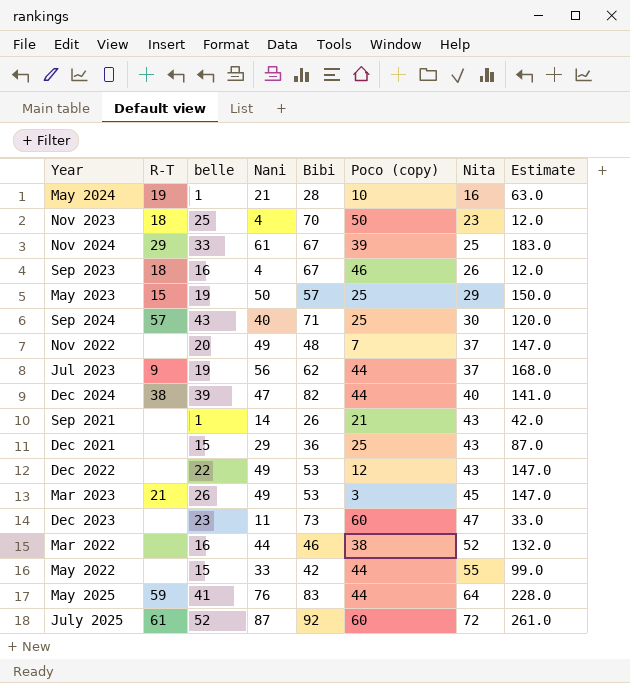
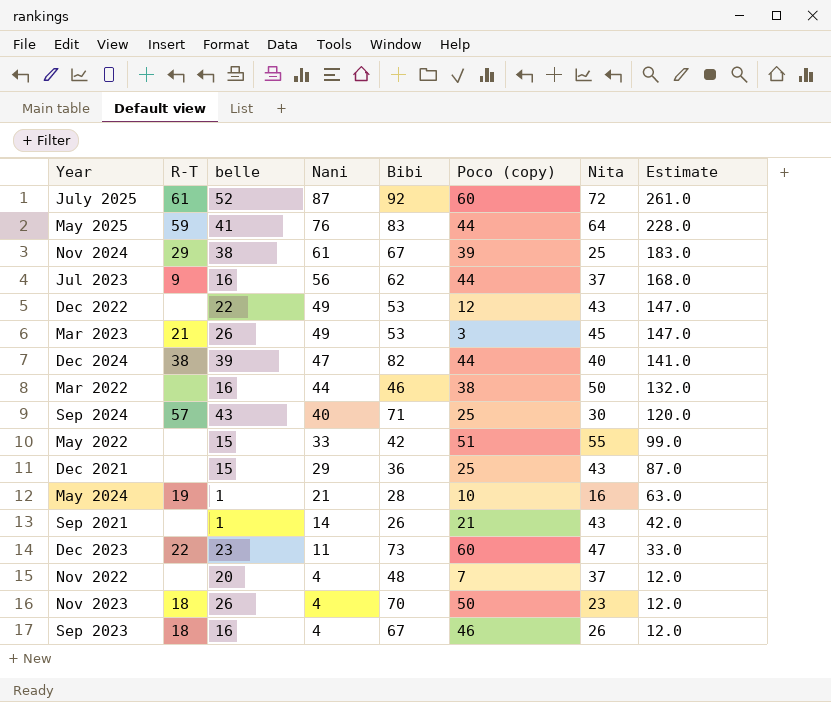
row order: Nita ascending -> Nani descending
row May 2023: 15 | 19 | 50 | 57 | 25 | 29 | 150.0 -> none
Nov 2024 | belle: 33 -> 38
Jul 2023 | belle: 19 -> 16
Mar 2022 | Nita: 52 -> 50
May 2022 | Poco (copy): 44 -> 51
Dec 2023 | R-T: none -> 22
Nov 2022 | Nani: 49 -> 4
Nov 2022 | Estimate: 147.0 -> 12.0
Nov 2023 | belle: 25 -> 26

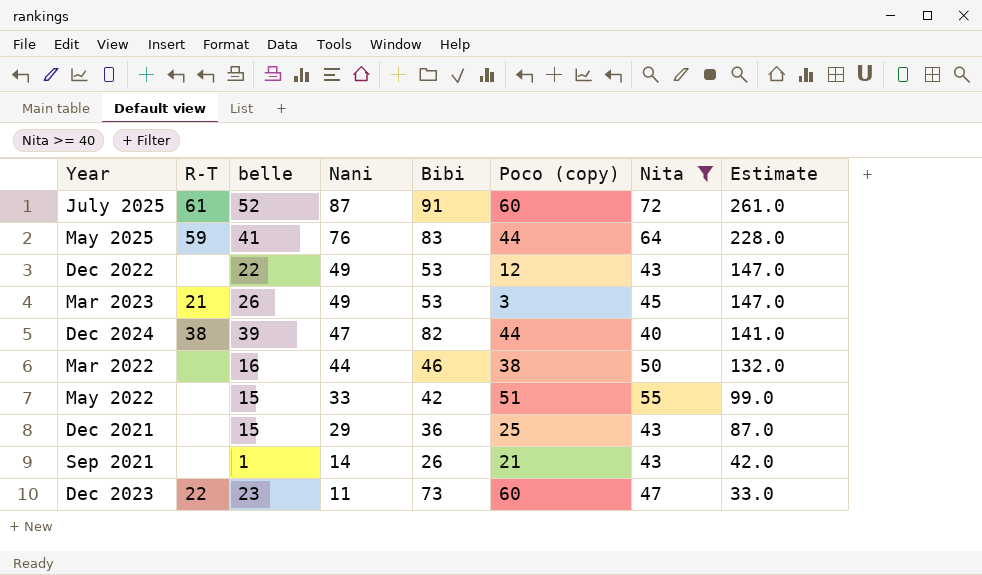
filter: none -> Nita >= 40
July 2025 | Bibi: 92 -> 91

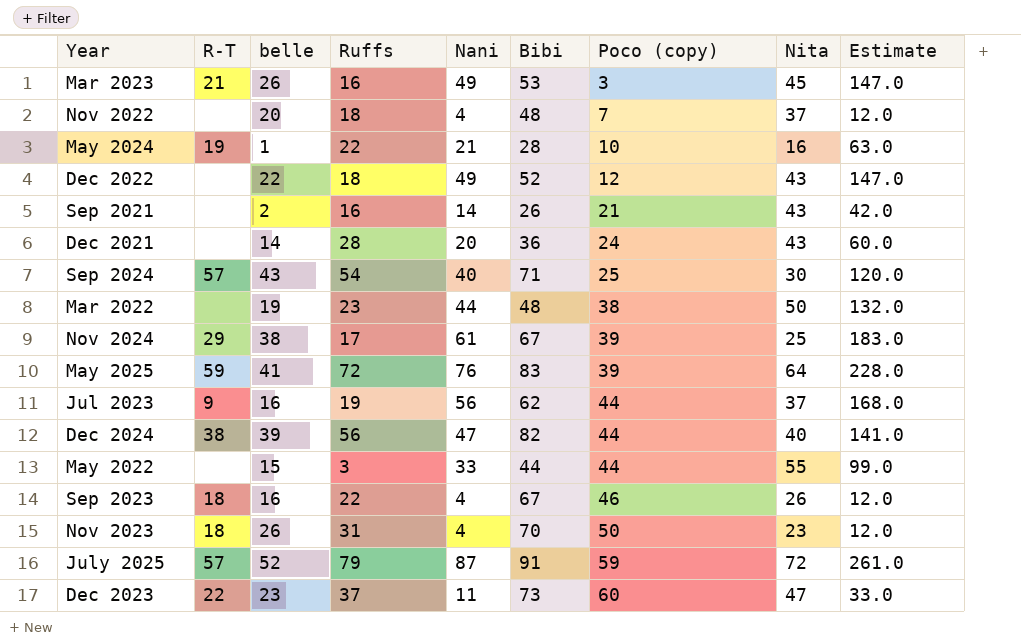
filter: Nita >= 40 -> none
row order: Nani descending -> Poco (copy) ascending
column Ruffs | position: none -> 4
Dec 2022 | Bibi: 53 -> 52
Sep 2021 | belle: 1 -> 2
Dec 2021 | belle: 15 -> 14
Dec 2021 | Nani: 29 -> 20
Dec 2021 | Poco (copy): 25 -> 24
Dec 2021 | Estimate: 87.0 -> 60.0
Mar 2022 | belle: 16 -> 19
Mar 2022 | Bibi: 46 -> 48
May 2025 | Poco (copy): 44 -> 39
May 2022 | Bibi: 42 -> 44
May 2022 | Poco (copy): 51 -> 44
July 2025 | R-T: 61 -> 57
July 2025 | Poco (copy): 60 -> 59

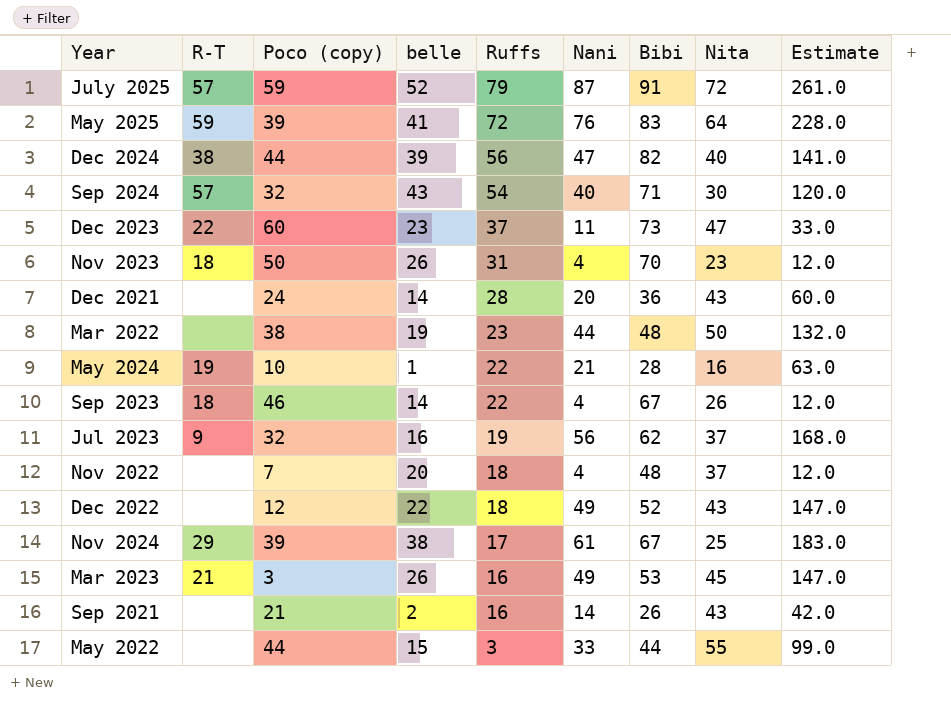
row order: Poco (copy) ascending -> Ruffs descending
column Poco (copy) | position: 7 -> 3
Sep 2024 | Poco (copy): 25 -> 32
Sep 2023 | belle: 16 -> 14
Jul 2023 | Poco (copy): 44 -> 32

